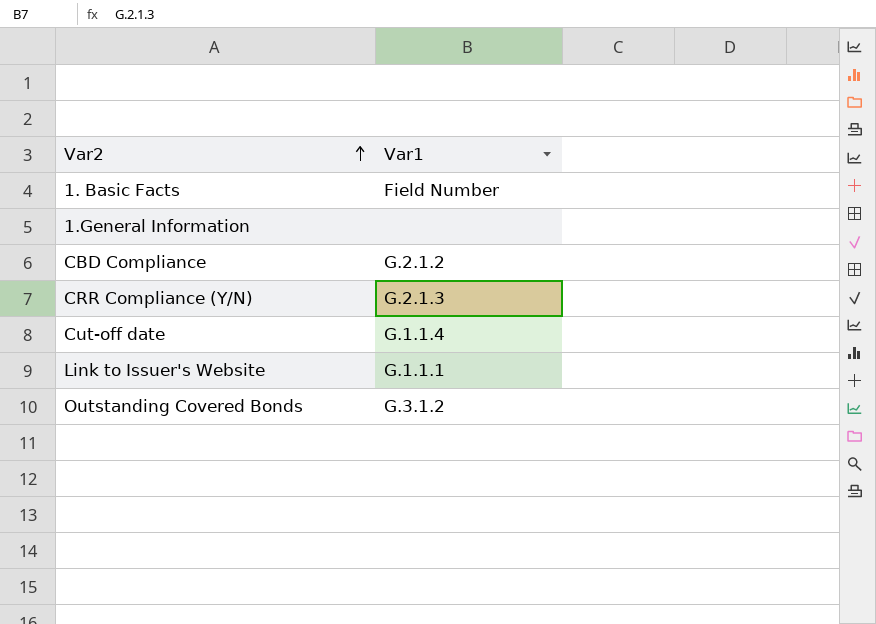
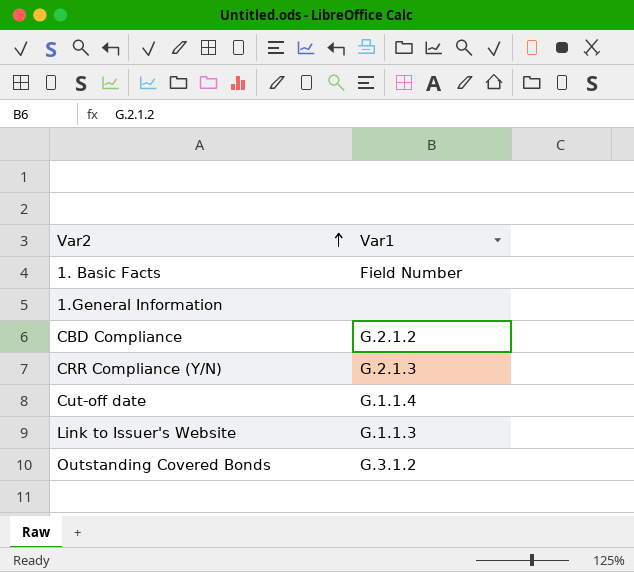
Link to Issuer's Website | Var1: G.1.1.1 -> G.1.1.3

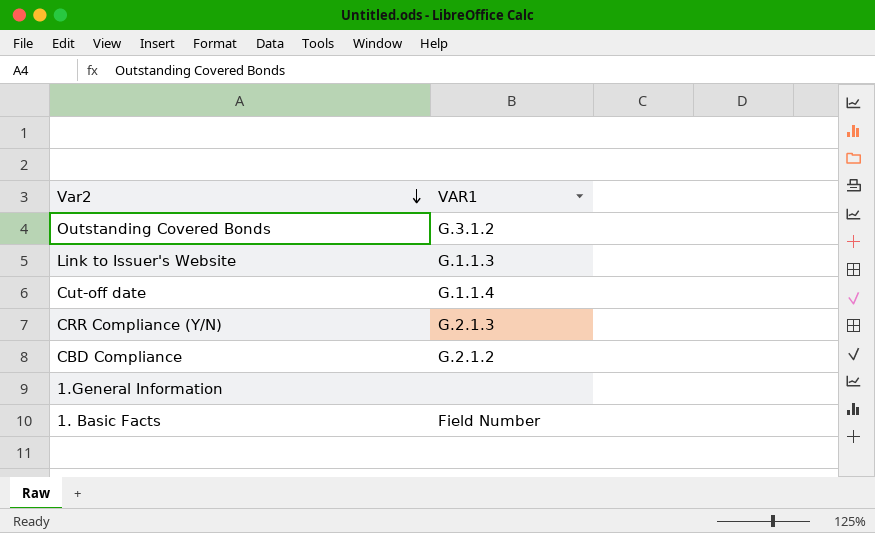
row order: Var2 ascending -> Var2 descending
column name: Var1 -> VAR1

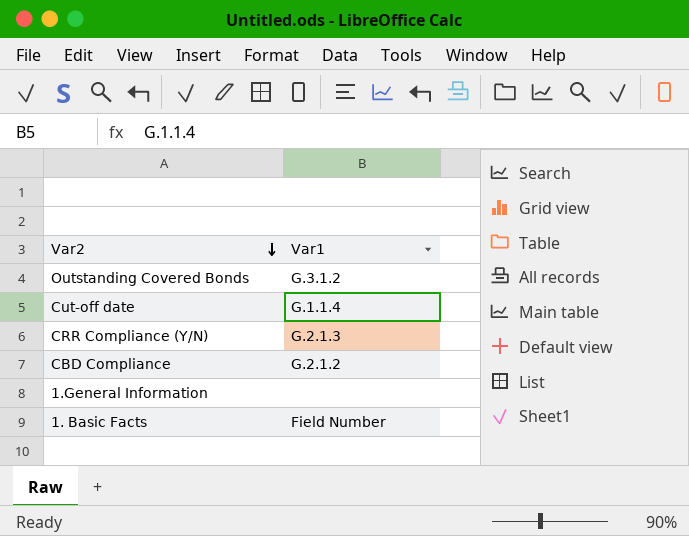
column name: VAR1 -> Var1
row Link to Issuer's Website: G.1.1.3 -> none

